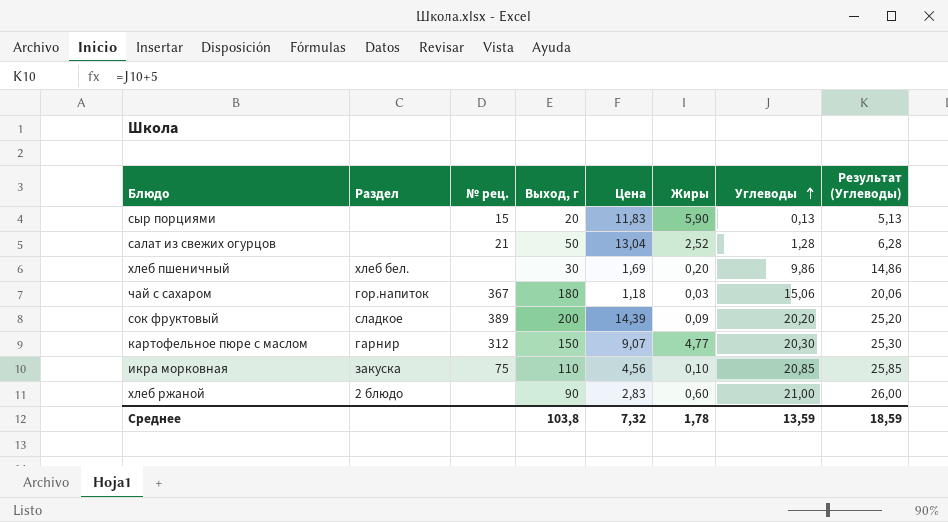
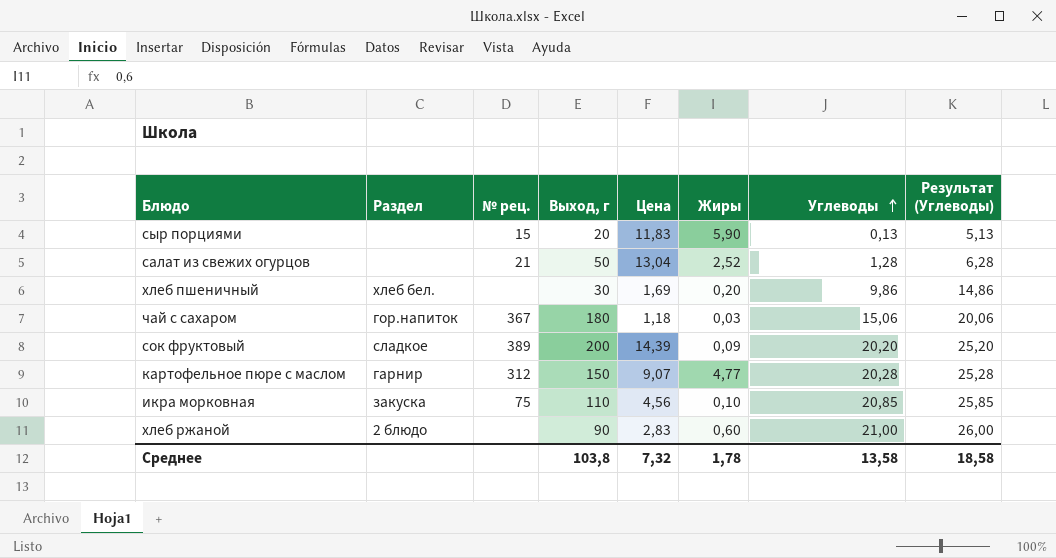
картофельное пюре с маслом | Углеводы: 20,30 -> 20,28
картофельное пюре с маслом | Результат (Углеводы): 25,30 -> 25,28
Среднее | Углеводы: 13,59 -> 13,58
Среднее | Результат (Углеводы): 18,59 -> 18,58

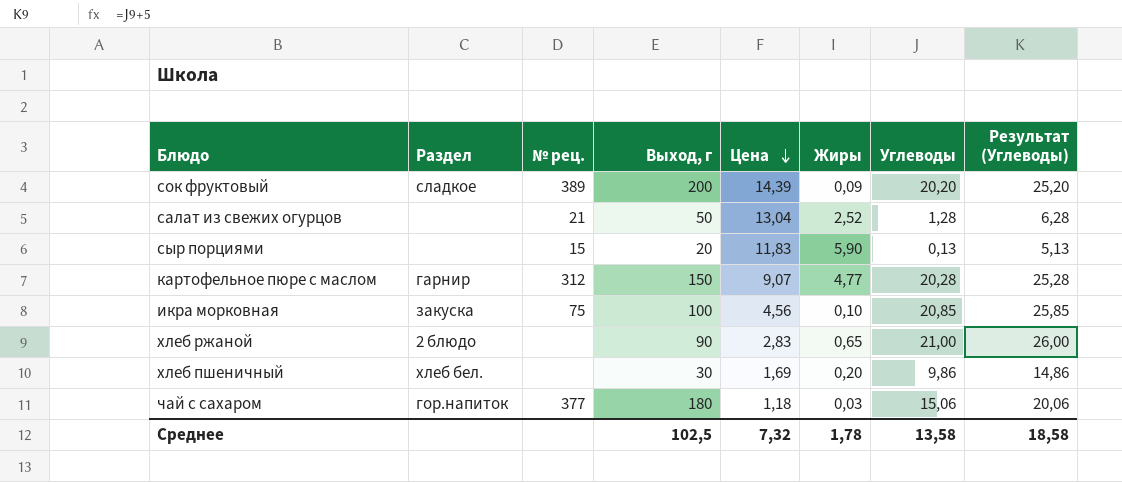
row order: Углеводы ascending -> Цена descending
икра морковная | Выход, г: 110 -> 100
хлеб ржаной | Жиры: 0,60 -> 0,65
чай с сахаром | № рец.: 367 -> 377
Среднее | Выход, г: 103,8 -> 102,5

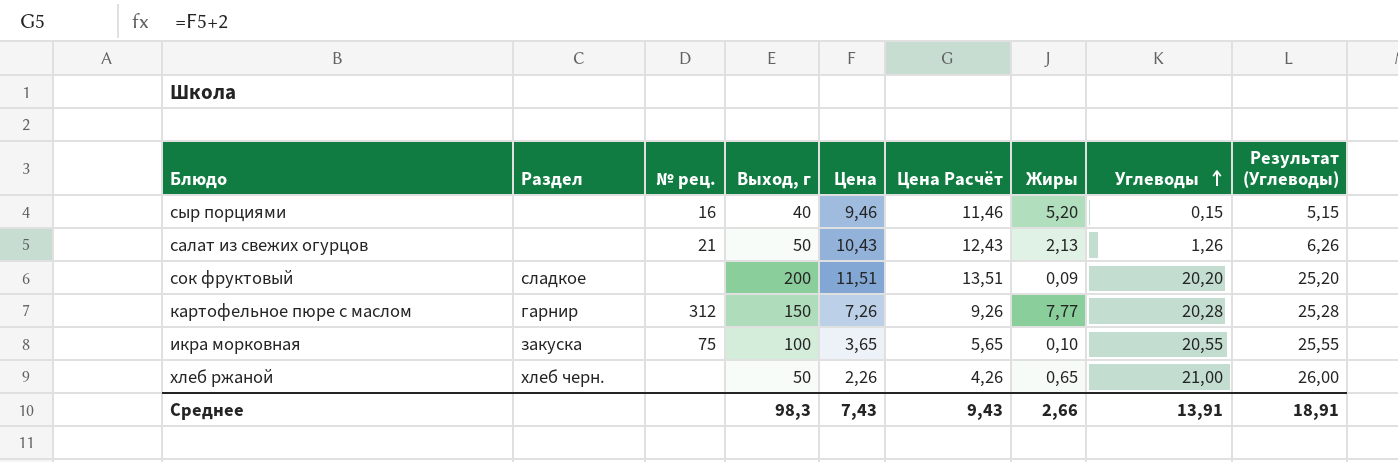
row order: Цена descending -> Углеводы ascending
column Цена Расчёт | formula: none -> [Цена] + 2
row хлеб пшеничный: хлеб бел. | none | 30 | 1,69 | 0,20 | 9,86 | 14,86 -> none
row чай с сахаром: гор.напиток | 377 | 180 | 1,18 | 0,03 | 15,06 | 20,06 -> none
сыр порциями | № рец.: 15 -> 16
сыр порциями | Выход, г: 20 -> 40
сыр порциями | Цена: 11,83 -> 9,46
сыр порциями | Жиры: 5,90 -> 5,20
сыр порциями | Углеводы: 0,13 -> 0,15
сыр порциями | Результат (Углеводы): 5,13 -> 5,15
салат из свежих огурцов | Цена: 13,04 -> 10,43
салат из свежих огурцов | Жиры: 2,52 -> 2,13
салат из свежих огурцов | Углеводы: 1,28 -> 1,26
салат из свежих огурцов | Результат (Углеводы): 6,28 -> 6,26
сок фруктовый | № рец.: 389 -> none
сок фруктовый | Цена: 14,39 -> 11,51
картофельное пюре с маслом | Цена: 9,07 -> 7,26
картофельное пюре с маслом | Жиры: 4,77 -> 7,77
икра морковная | Цена: 4,56 -> 3,65
икра морковная | Углеводы: 20,85 -> 20,55
икра морковная | Результат (Углеводы): 25,85 -> 25,55
хлеб ржаной | Раздел: 2 блюдо -> хлеб черн.
хлеб ржаной | Выход, г: 90 -> 50
хлеб ржаной | Цена: 2,83 -> 2,26
Среднее | Выход, г: 102,5 -> 98,3
Среднее | Цена: 7,32 -> 7,43
Среднее | Жиры: 1,78 -> 2,66
Среднее | Углеводы: 13,58 -> 13,91
Среднее | Результат (Углеводы): 18,58 -> 18,91

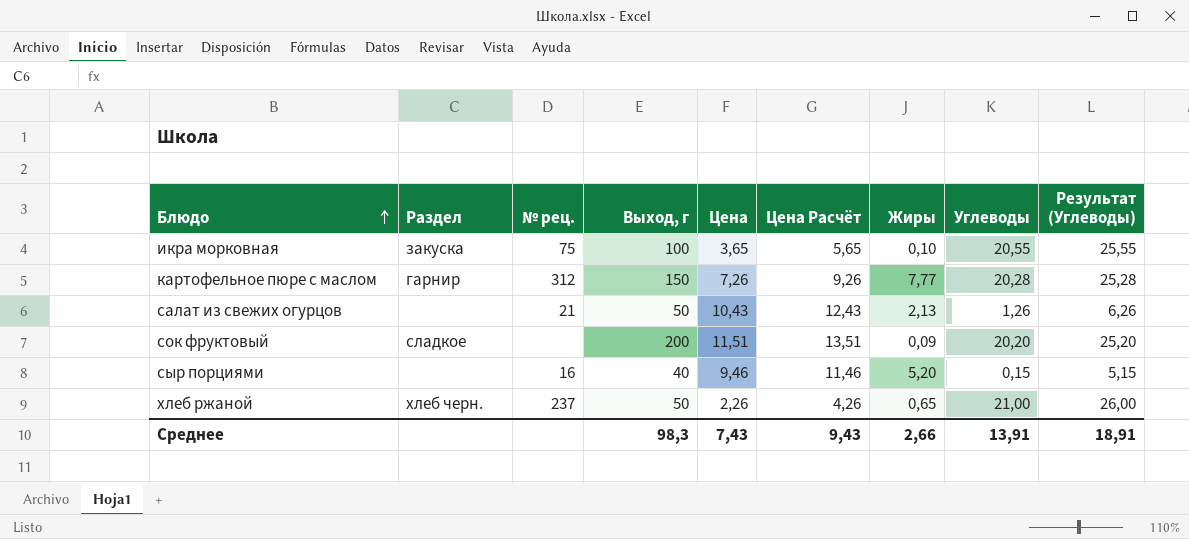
row order: Углеводы ascending -> Блюдо ascending
хлеб ржаной | № рец.: none -> 237

